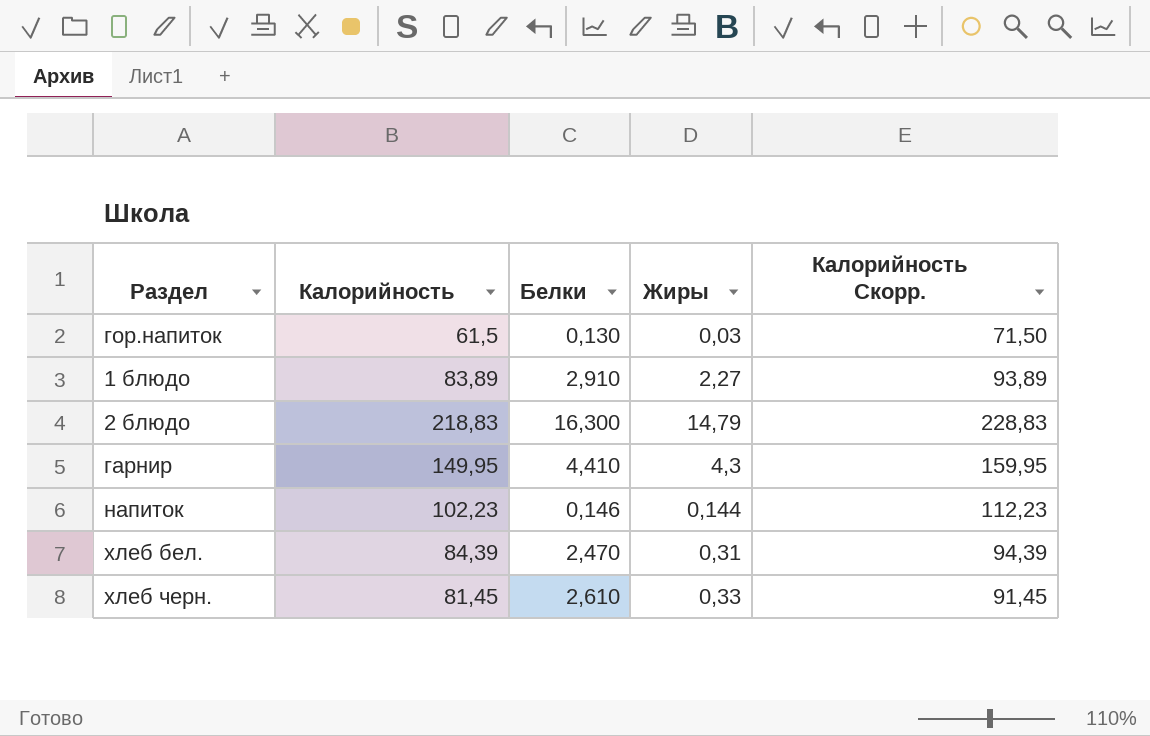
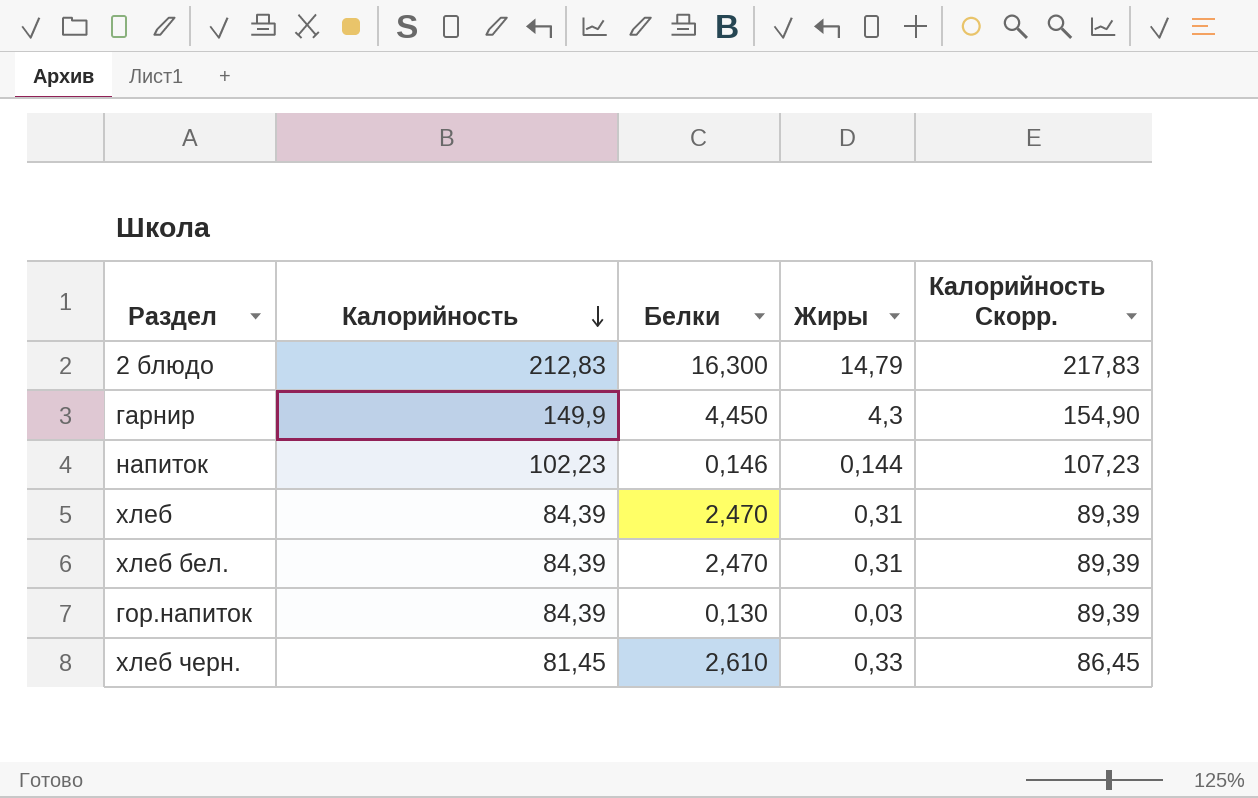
row order: none -> Калорийность descending
column Калорийность Скорр. | formula: [Калорийность] + 10 -> [Калорийность] + 5
row 1 блюдо: 83,89 | 2,910 | 2,27 | 93,89 -> none
2 блюдо | Калорийность: 218,83 -> 212,83
гарнир | Калорийность: 149,95 -> 149,9
гарнир | Белки: 4,410 -> 4,450
row хлеб: none -> 84,39 | 2,470 | 0,31 | 89,39
гор.напиток | Калорийность: 61,5 -> 84,39

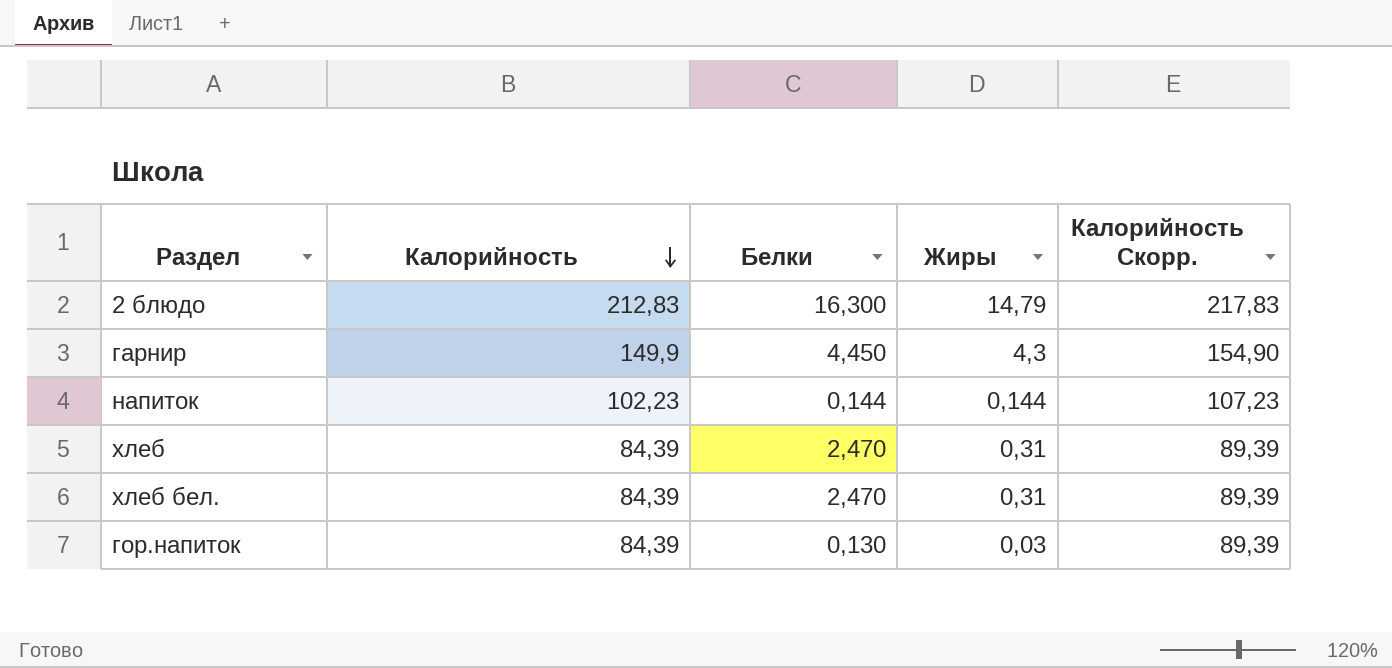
row хлеб черн.: 81,45 | 2,610 | 0,33 | 86,45 -> none
напиток | Белки: 0,146 -> 0,144

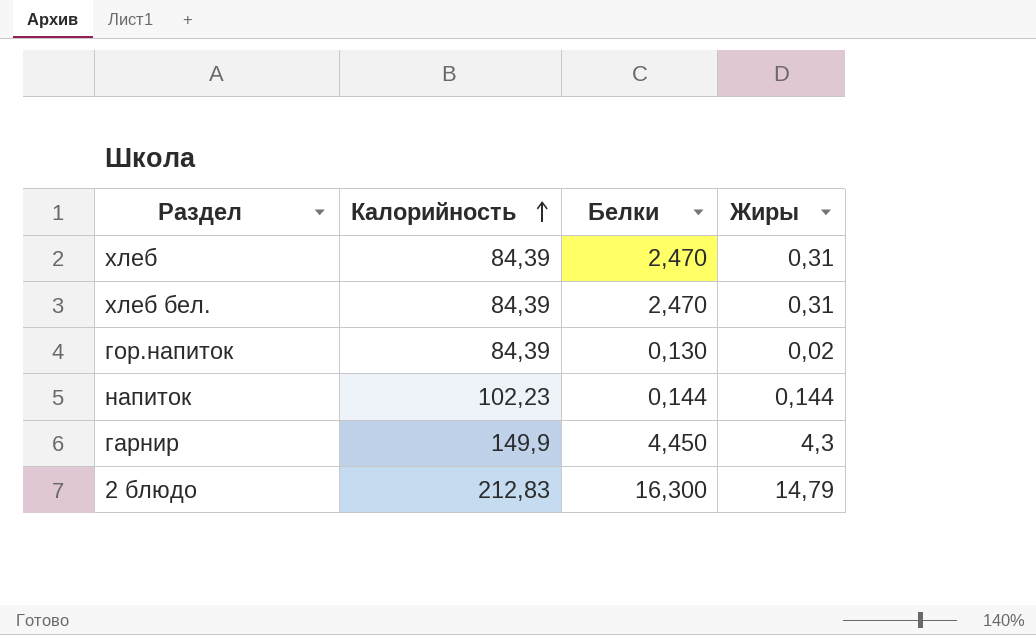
row order: Калорийность descending -> Калорийность ascending
column Калорийность Скорр. | formula: [Калорийность] + 5 -> none
гор.напиток | Жиры: 0,03 -> 0,02

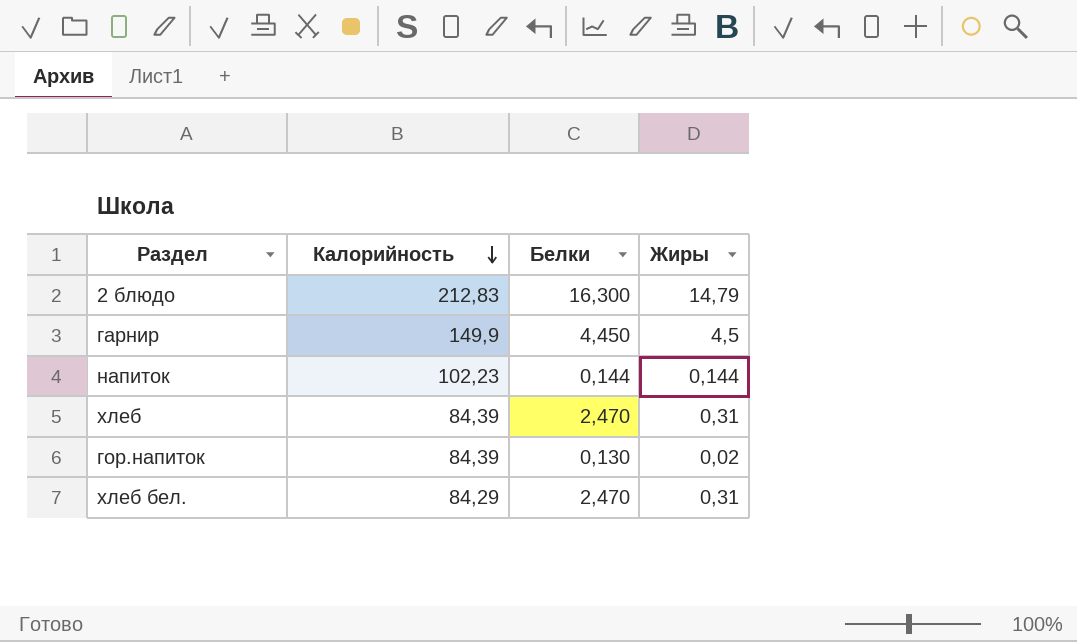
row order: Калорийность ascending -> Калорийность descending
гарнир | Жиры: 4,3 -> 4,5
хлеб бел. | Калорийность: 84,39 -> 84,29

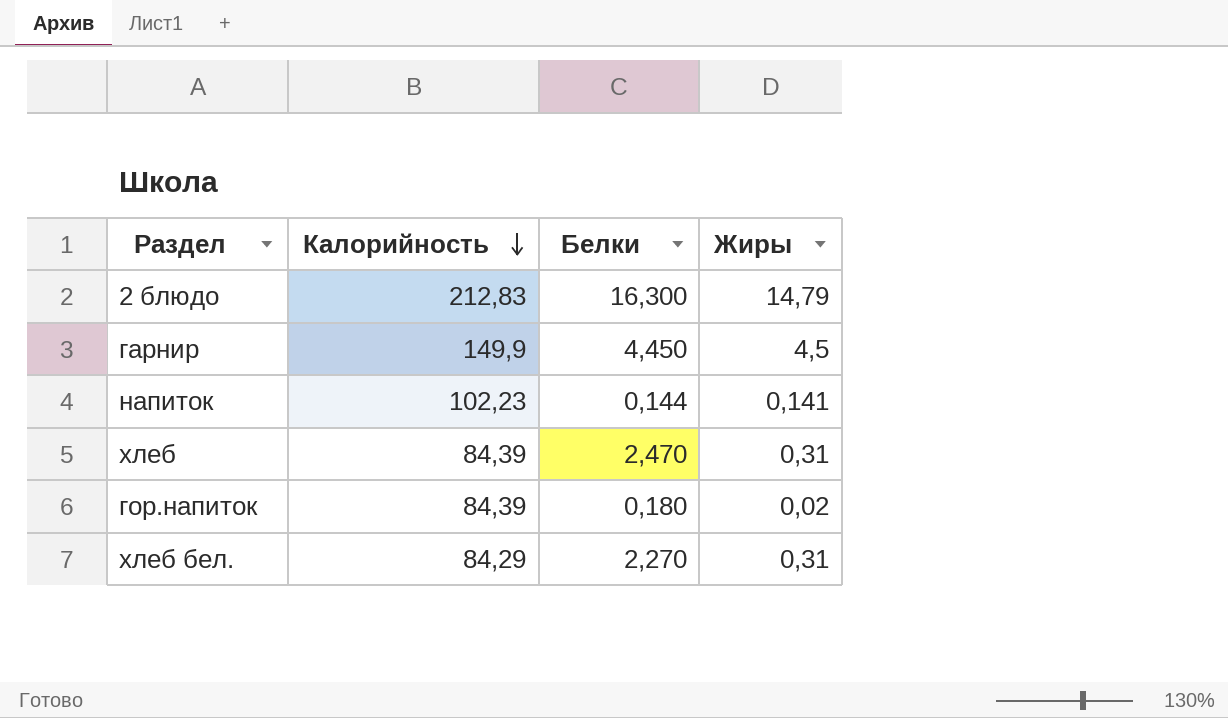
напиток | Жиры: 0,144 -> 0,141
гор.напиток | Белки: 0,130 -> 0,180
хлеб бел. | Белки: 2,470 -> 2,270

